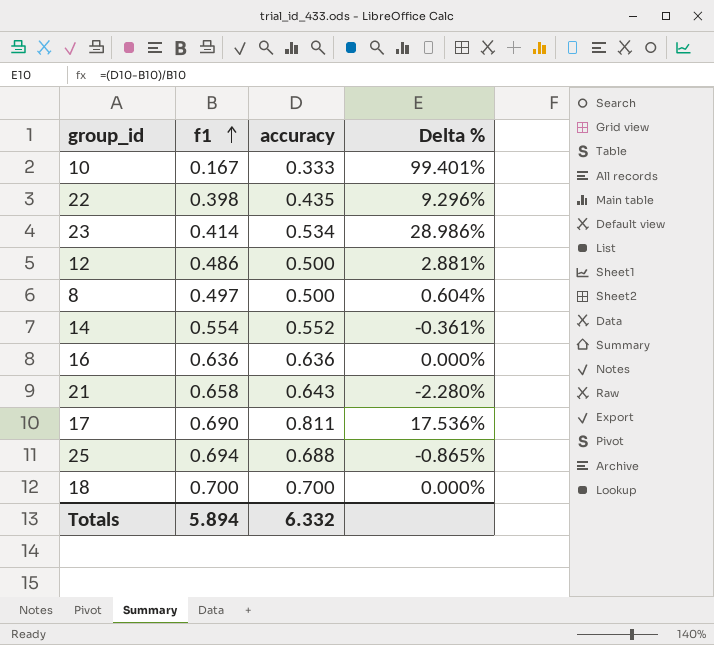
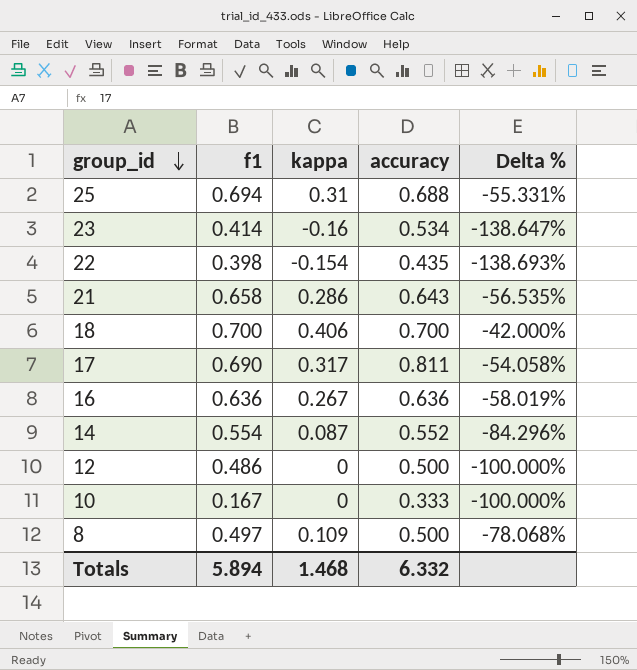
row order: f1 ascending -> group_id descending
column kappa | position: none -> 3
column Delta % | formula: ([accuracy] - [f1]) / [f1] -> ([kappa] - [f1]) / [f1]

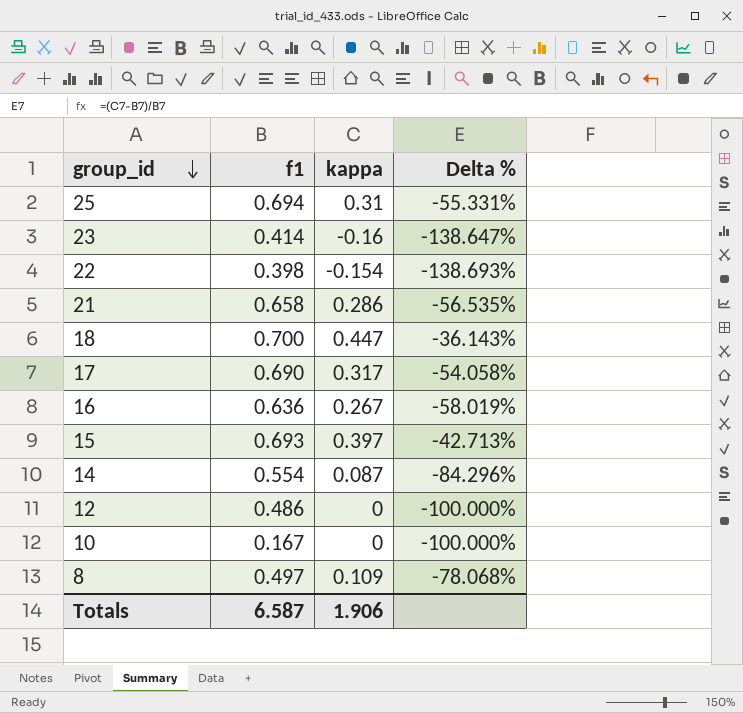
column accuracy | position: 4 -> none
18 | kappa: 0.406 -> 0.447
18 | Delta %: -42.000% -> -36.143%
row 15: none -> 0.693 | 0.397 | -42.713%
Totals | f1: 5.894 -> 6.587
Totals | kappa: 1.468 -> 1.906

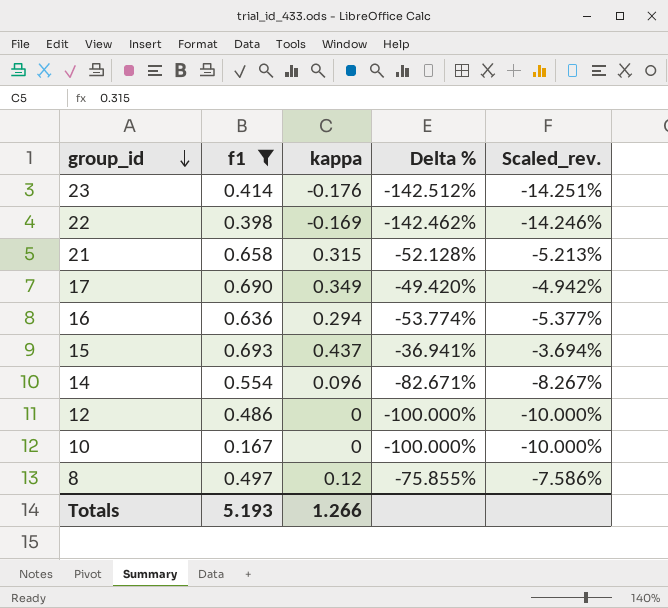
filter: none -> f1 <= 0.693
column Scaled_rev. | formula: none -> [Delta %] * 0.1
23 | kappa: -0.16 -> -0.176
23 | Delta %: -138.647% -> -142.512%
22 | kappa: -0.154 -> -0.169
22 | Delta %: -138.693% -> -142.462%
21 | kappa: 0.286 -> 0.315
21 | Delta %: -56.535% -> -52.128%
17 | kappa: 0.317 -> 0.349
17 | Delta %: -54.058% -> -49.420%
16 | kappa: 0.267 -> 0.294
16 | Delta %: -58.019% -> -53.774%
15 | kappa: 0.397 -> 0.437
15 | Delta %: -42.713% -> -36.941%
14 | kappa: 0.087 -> 0.096
14 | Delta %: -84.296% -> -82.671%
8 | kappa: 0.109 -> 0.12
8 | Delta %: -78.068% -> -75.855%
Totals | f1: 6.587 -> 5.193
Totals | kappa: 1.906 -> 1.266

